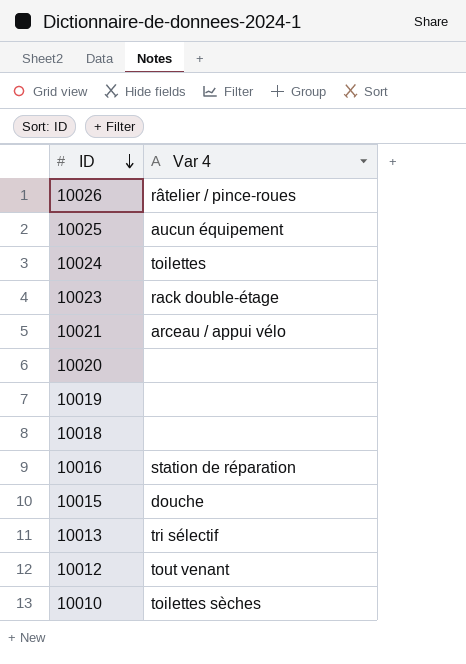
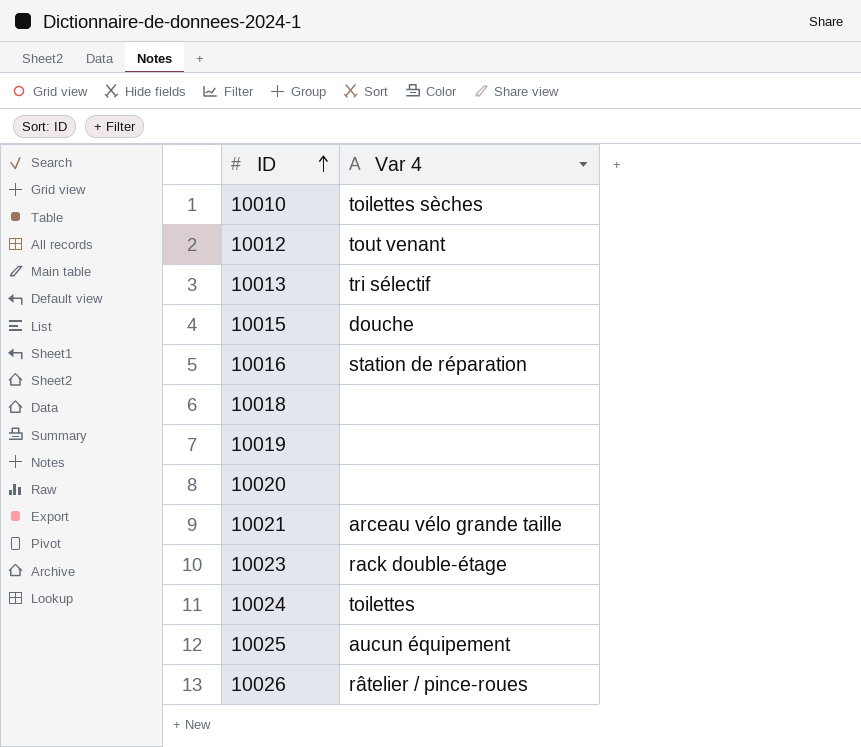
row order: ID descending -> ID ascending
10021 | Var 4: arceau / appui vélo -> arceau vélo grande taille

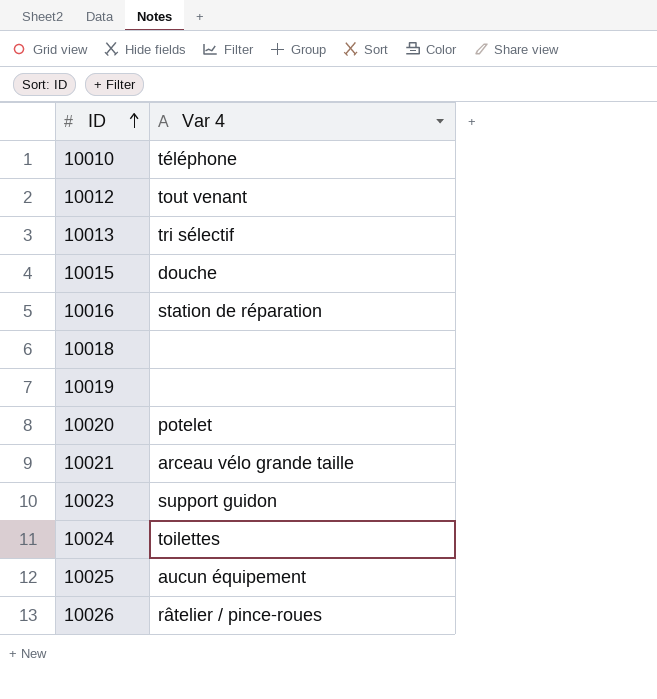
10010 | Var 4: toilettes sèches -> téléphone
10020 | Var 4: none -> potelet
10023 | Var 4: rack double-étage -> support guidon

